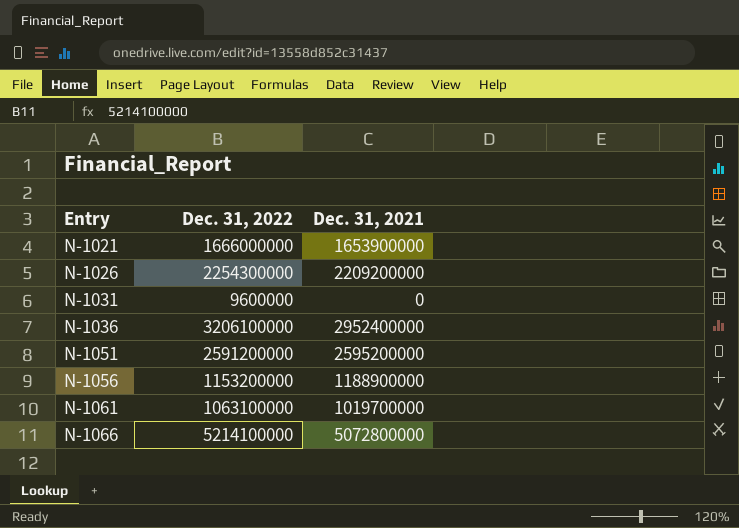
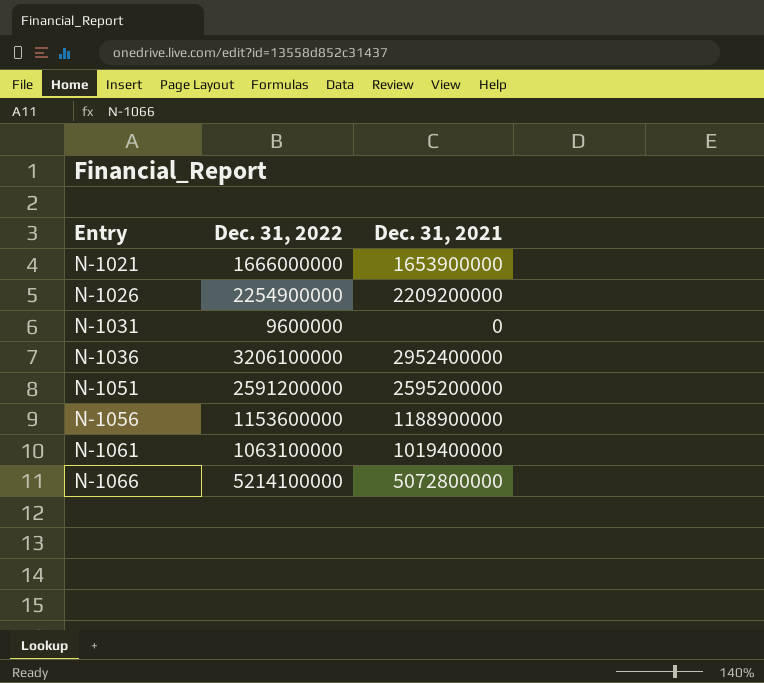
N-1026 | Dec. 31, 2022: 2254300000 -> 2254900000
N-1056 | Dec. 31, 2022: 1153200000 -> 1153600000
N-1061 | Dec. 31, 2021: 1019700000 -> 1019400000

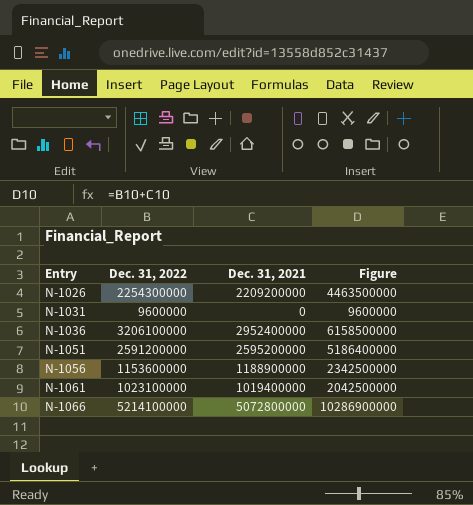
column Figure | formula: none -> [Dec. 31, 2022] + [Dec. 31, 2021]
row N-1021: 1666000000 | 1653900000 -> none
N-1026 | Dec. 31, 2022: 2254900000 -> 2254300000
N-1061 | Dec. 31, 2022: 1063100000 -> 1023100000

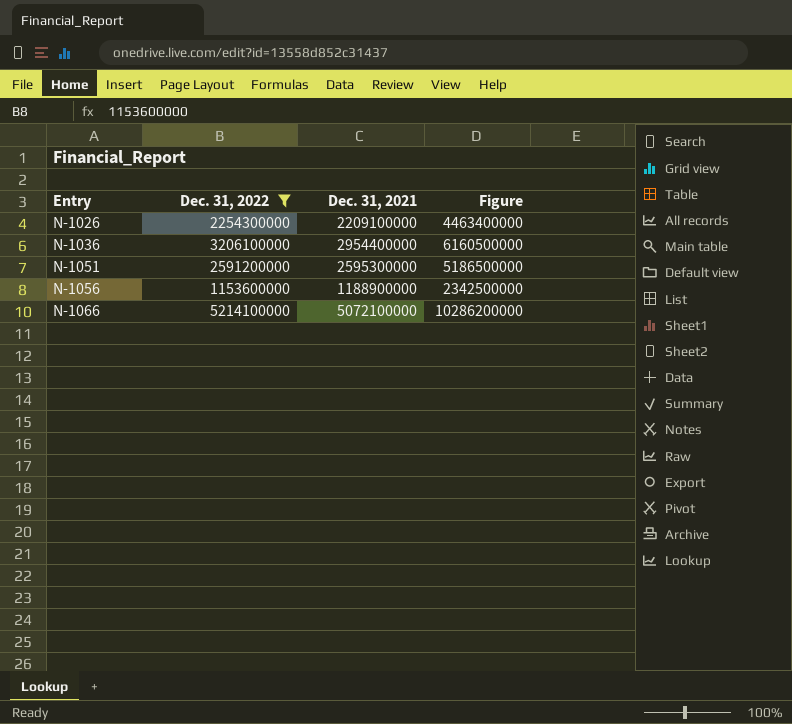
filter: none -> Dec. 31, 2022 >= 1153600000
N-1026 | Dec. 31, 2021: 2209200000 -> 2209100000
N-1026 | Figure: 4463500000 -> 4463400000
N-1036 | Dec. 31, 2021: 2952400000 -> 2954400000
N-1036 | Figure: 6158500000 -> 6160500000
N-1051 | Dec. 31, 2021: 2595200000 -> 2595300000
N-1051 | Figure: 5186400000 -> 5186500000
N-1066 | Dec. 31, 2021: 5072800000 -> 5072100000
N-1066 | Figure: 10286900000 -> 10286200000

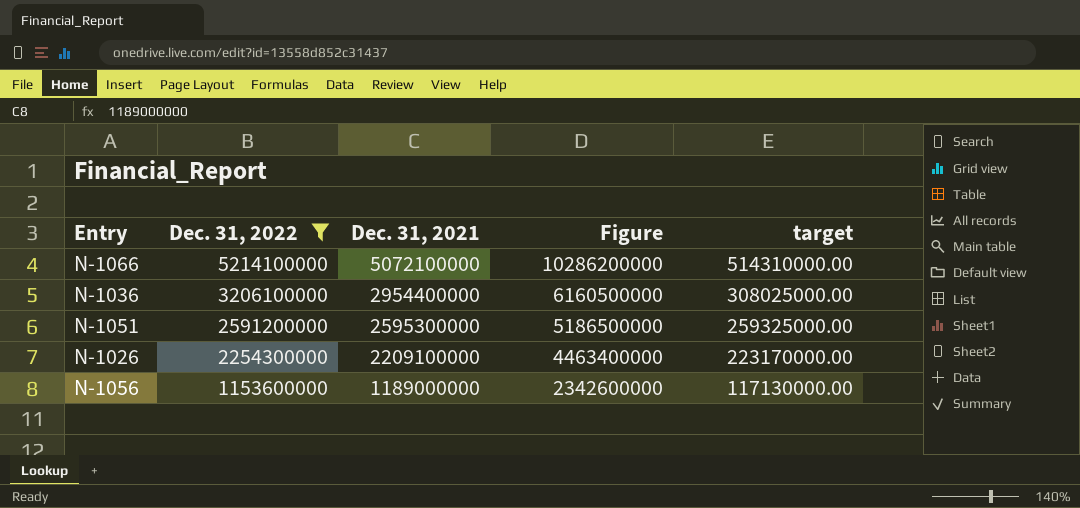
row order: Entry ascending -> Dec. 31, 2022 descending
column target | formula: none -> [Figure] * 0.05
N-1056 | Dec. 31, 2021: 1188900000 -> 1189000000
N-1056 | Figure: 2342500000 -> 2342600000

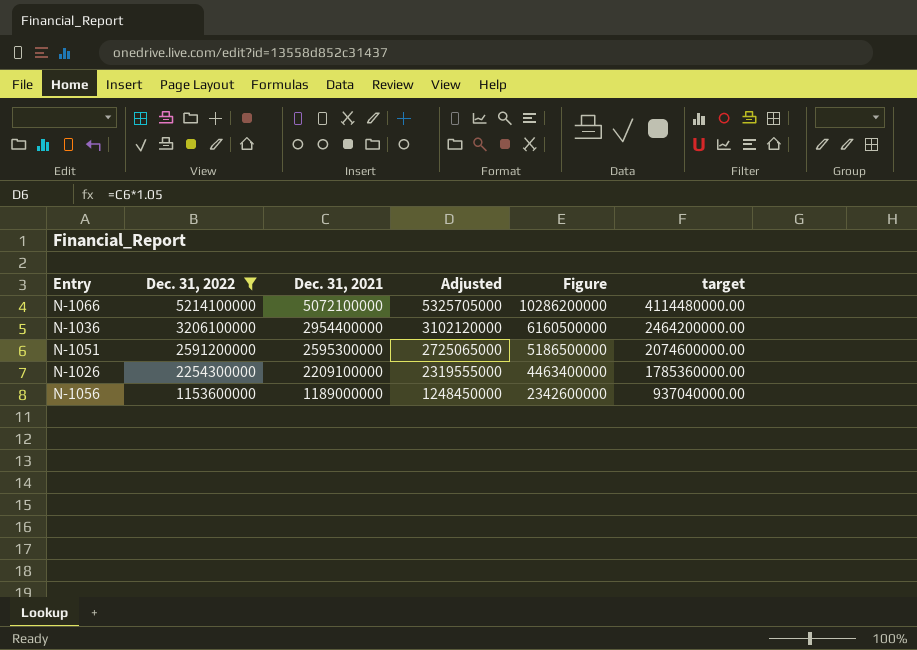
column Adjusted | formula: none -> [Dec. 31, 2021] * 1.05
column target | formula: [Figure] * 0.05 -> [Figure] * 0.4

